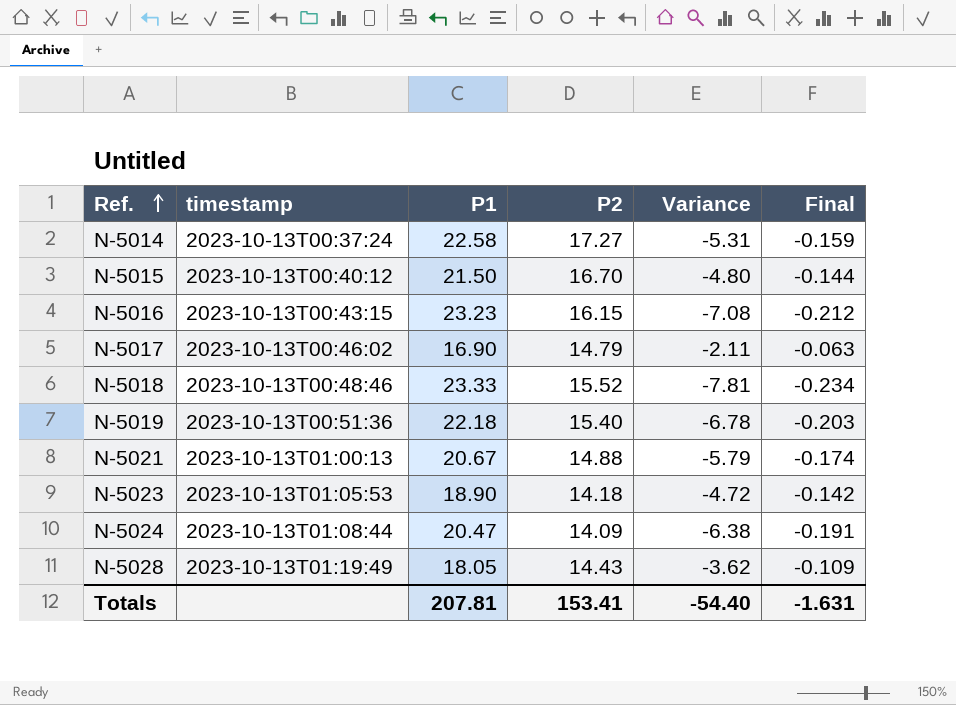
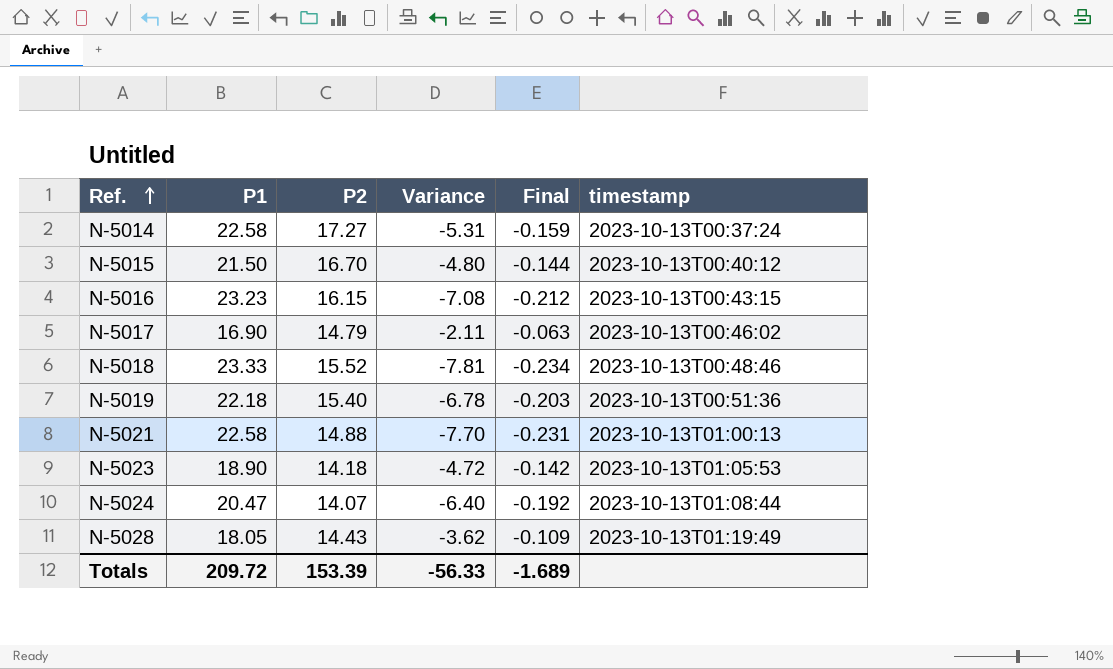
column timestamp | position: 2 -> 6
N-5021 | P1: 20.67 -> 22.58
N-5021 | Variance: -5.79 -> -7.70
N-5021 | Final: -0.174 -> -0.231
N-5024 | P2: 14.09 -> 14.07
N-5024 | Variance: -6.38 -> -6.40
N-5024 | Final: -0.191 -> -0.192
Totals | P1: 207.81 -> 209.72
Totals | P2: 153.41 -> 153.39
Totals | Variance: -54.40 -> -56.33
Totals | Final: -1.631 -> -1.689

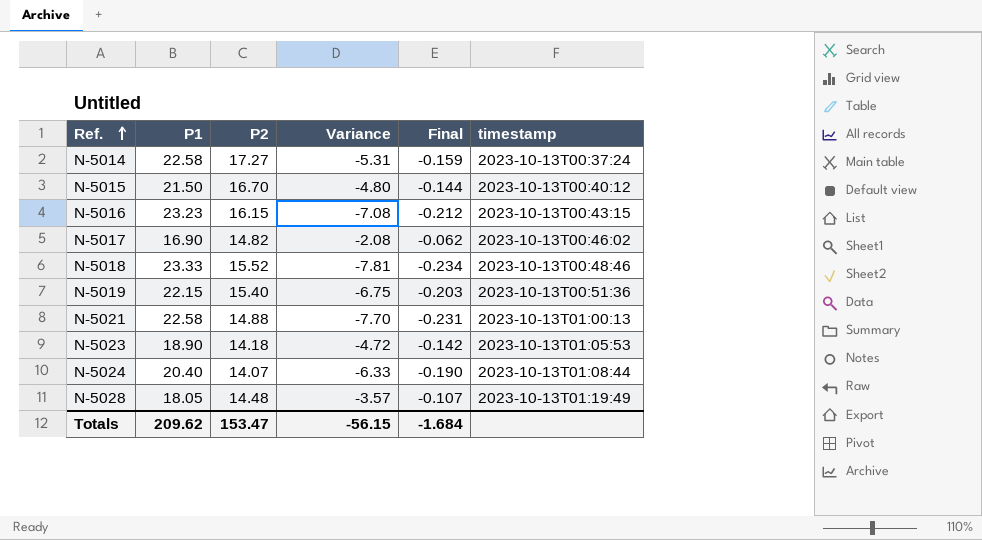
N-5017 | P2: 14.79 -> 14.82
N-5017 | Variance: -2.11 -> -2.08
N-5017 | Final: -0.063 -> -0.062
N-5019 | P1: 22.18 -> 22.15
N-5019 | Variance: -6.78 -> -6.75
N-5024 | P1: 20.47 -> 20.40
N-5024 | Variance: -6.40 -> -6.33
N-5024 | Final: -0.192 -> -0.190
N-5028 | P2: 14.43 -> 14.48
N-5028 | Variance: -3.62 -> -3.57
N-5028 | Final: -0.109 -> -0.107
Totals | P1: 209.72 -> 209.62
Totals | P2: 153.39 -> 153.47
Totals | Variance: -56.33 -> -56.15
Totals | Final: -1.689 -> -1.684

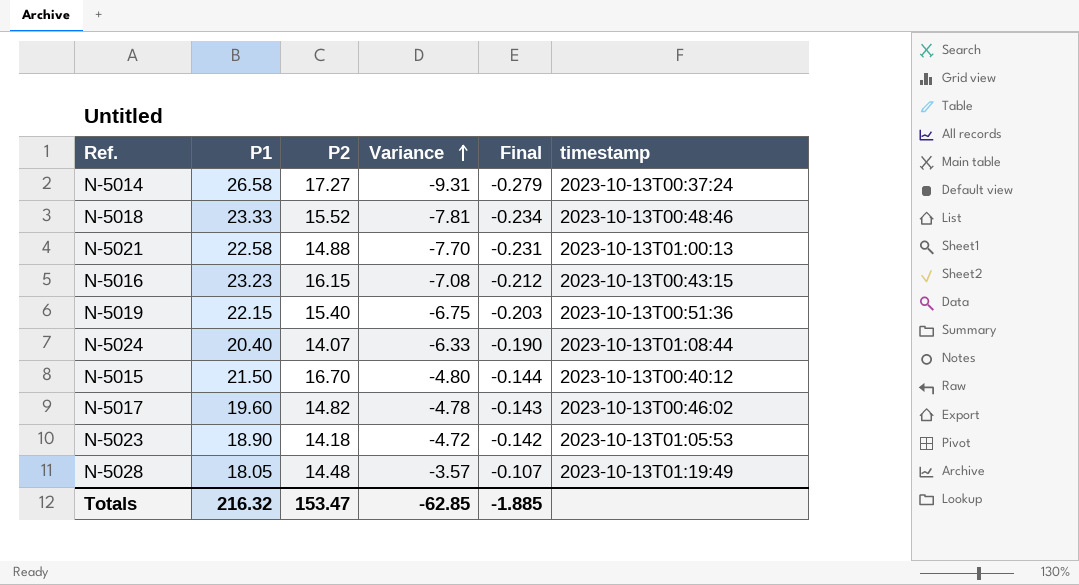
row order: Ref. ascending -> Variance ascending
N-5014 | P1: 22.58 -> 26.58
N-5014 | Variance: -5.31 -> -9.31
N-5014 | Final: -0.159 -> -0.279
N-5017 | P1: 16.90 -> 19.60
N-5017 | Variance: -2.08 -> -4.78
N-5017 | Final: -0.062 -> -0.143
Totals | P1: 209.62 -> 216.32
Totals | Variance: -56.15 -> -62.85
Totals | Final: -1.684 -> -1.885

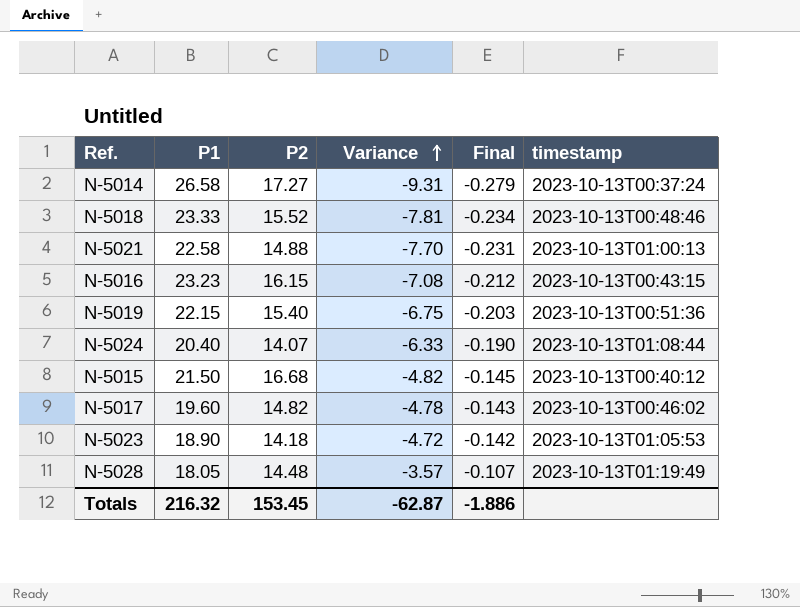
N-5015 | P2: 16.70 -> 16.68
N-5015 | Variance: -4.80 -> -4.82
N-5015 | Final: -0.144 -> -0.145
Totals | P2: 153.47 -> 153.45
Totals | Variance: -62.85 -> -62.87
Totals | Final: -1.885 -> -1.886

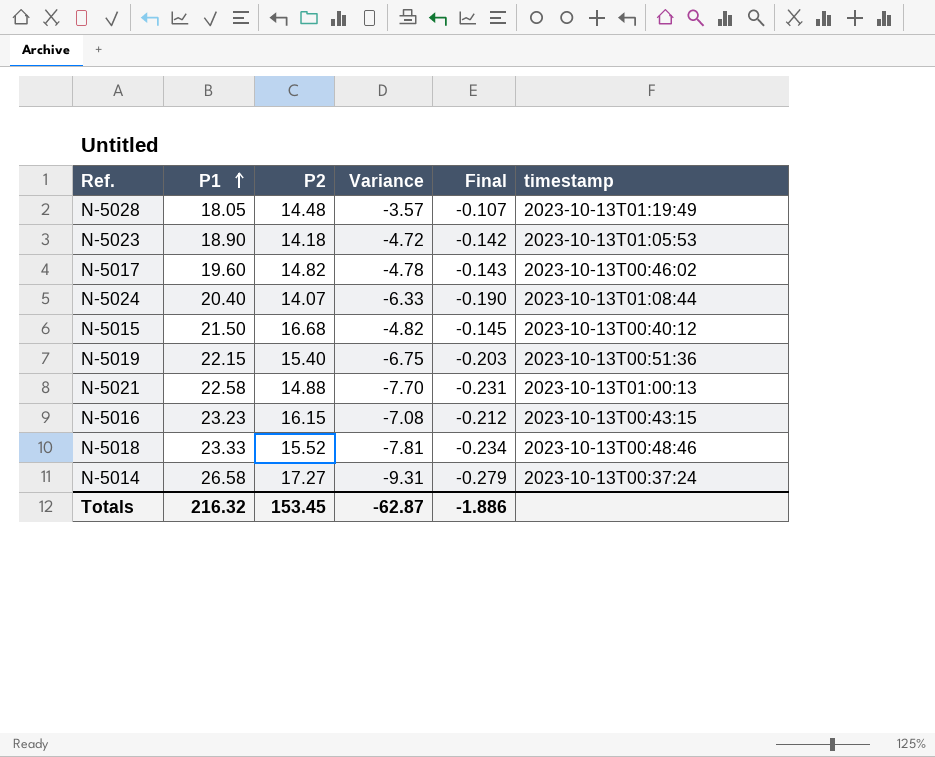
row order: Variance ascending -> P1 ascending

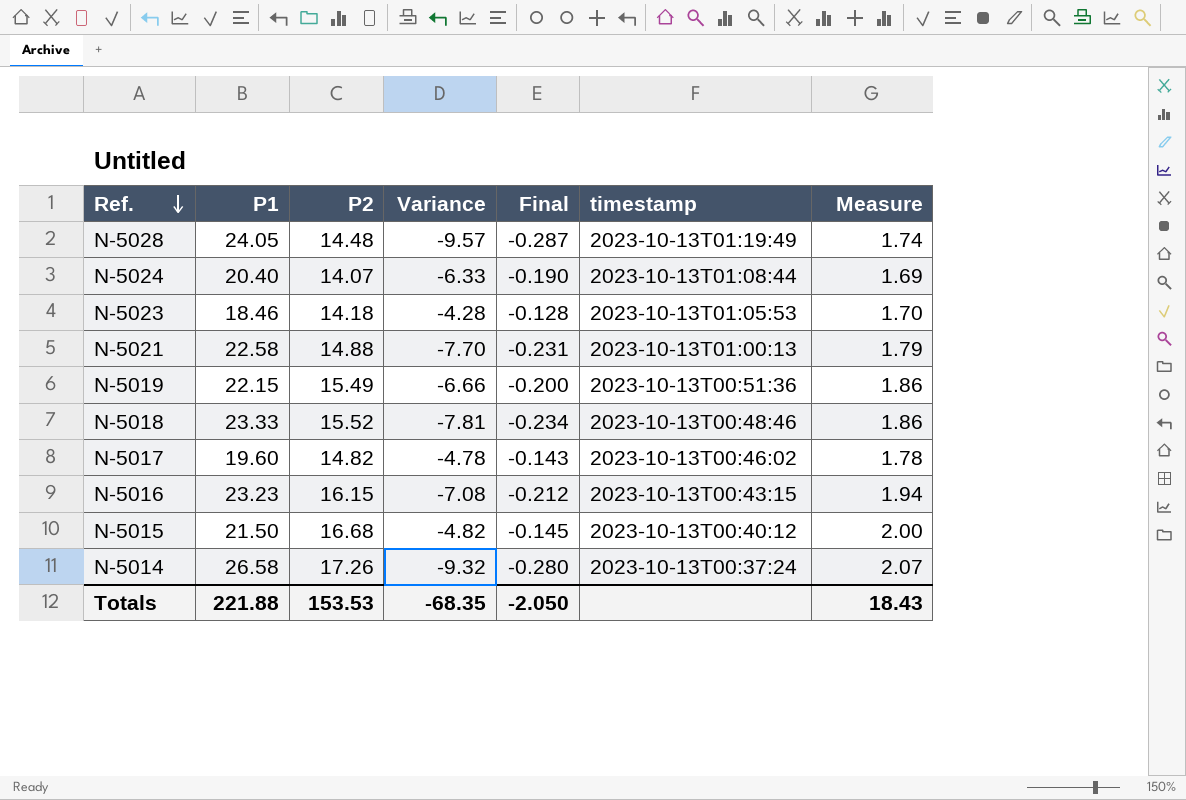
row order: P1 ascending -> Ref. descending
column Measure | formula: none -> [P2] * 0.12
N-5028 | P1: 18.05 -> 24.05
N-5028 | Variance: -3.57 -> -9.57
N-5028 | Final: -0.107 -> -0.287
N-5023 | P1: 18.90 -> 18.46
N-5023 | Variance: -4.72 -> -4.28
N-5023 | Final: -0.142 -> -0.128
N-5019 | P2: 15.40 -> 15.49
N-5019 | Variance: -6.75 -> -6.66
N-5019 | Final: -0.203 -> -0.200
N-5014 | P2: 17.27 -> 17.26
N-5014 | Variance: -9.31 -> -9.32
N-5014 | Final: -0.279 -> -0.280
Totals | P1: 216.32 -> 221.88
Totals | P2: 153.45 -> 153.53
Totals | Variance: -62.87 -> -68.35
Totals | Final: -1.886 -> -2.050

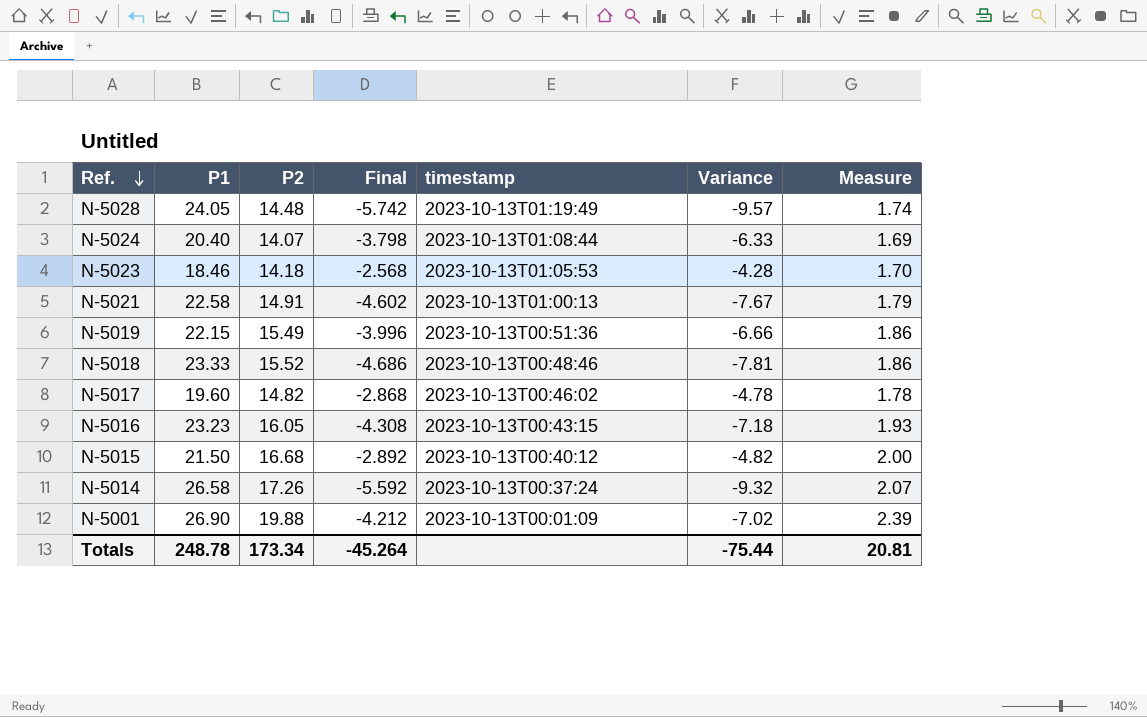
column Final | formula: [Variance] * 0.03 -> [Variance] * 0.6
column Variance | position: 4 -> 6
N-5021 | P2: 14.88 -> 14.91
N-5021 | Variance: -7.70 -> -7.67
N-5016 | P2: 16.15 -> 16.05
N-5016 | Variance: -7.08 -> -7.18
N-5016 | Measure: 1.94 -> 1.93
row N-5001: none -> 26.90 | 19.88 | -4.212 | 2023-10-13T00:01:09 | -7.02 | 2.39
Totals | P1: 221.88 -> 248.78
Totals | P2: 153.53 -> 173.34
Totals | Final: -2.050 -> -45.264
Totals | Variance: -68.35 -> -75.44
Totals | Measure: 18.43 -> 20.81

